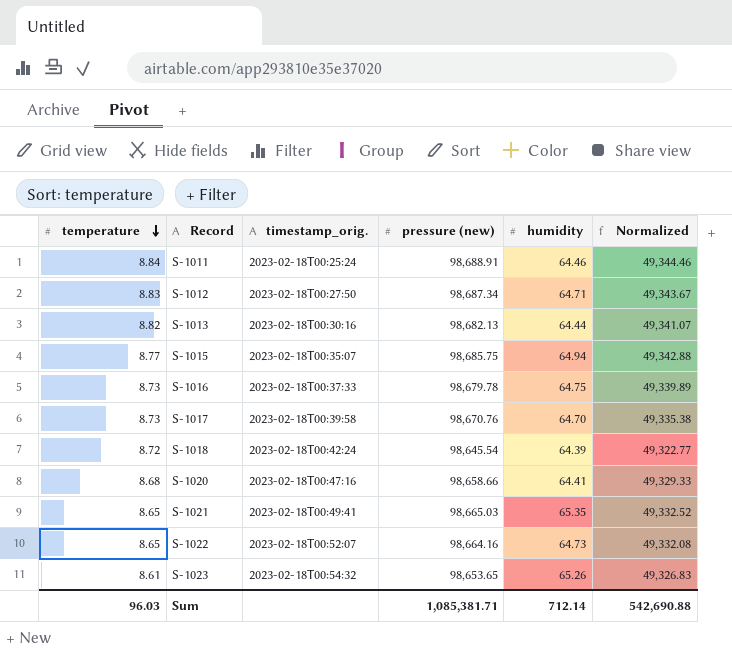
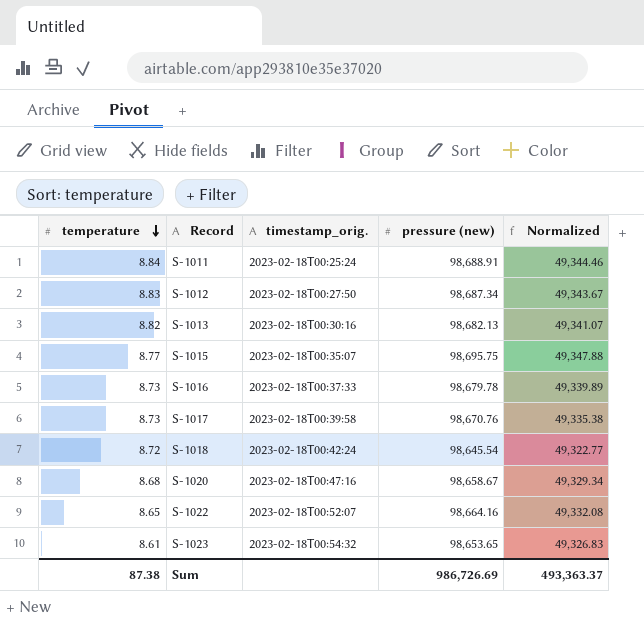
column humidity | position: 5 -> none
row S-1021: 8.65 | 2023-02-18T00:49:41 | 98,665.03 | 65.35 | 49,332.52 -> none
S-1015 | pressure (new): 98,685.75 -> 98,695.75
S-1015 | Normalized: 49,342.88 -> 49,347.88
S-1020 | pressure (new): 98,658.66 -> 98,658.67
S-1020 | Normalized: 49,329.33 -> 49,329.34
Sum | temperature: 96.03 -> 87.38
Sum | pressure (new): 1,085,381.71 -> 986,726.69
Sum | Normalized: 542,690.88 -> 493,363.37

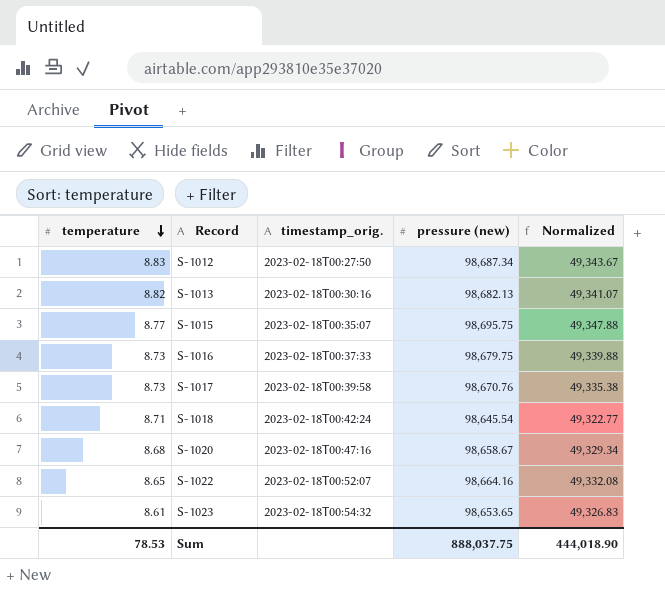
row S-1011: 8.84 | 2023-02-18T00:25:24 | 98,688.91 | 49,344.46 -> none
S-1016 | pressure (new): 98,679.78 -> 98,679.75
S-1016 | Normalized: 49,339.89 -> 49,339.88
S-1018 | temperature: 8.72 -> 8.71
Sum | temperature: 87.38 -> 78.53
Sum | pressure (new): 986,726.69 -> 888,037.75
Sum | Normalized: 493,363.37 -> 444,018.90

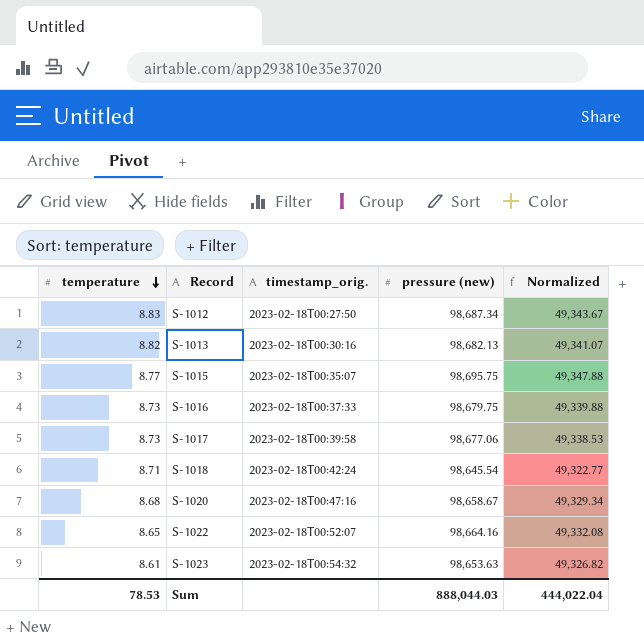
S-1017 | pressure (new): 98,670.76 -> 98,677.06
S-1017 | Normalized: 49,335.38 -> 49,338.53
S-1023 | pressure (new): 98,653.65 -> 98,653.63
S-1023 | Normalized: 49,326.83 -> 49,326.82
Sum | pressure (new): 888,037.75 -> 888,044.03
Sum | Normalized: 444,018.90 -> 444,022.04

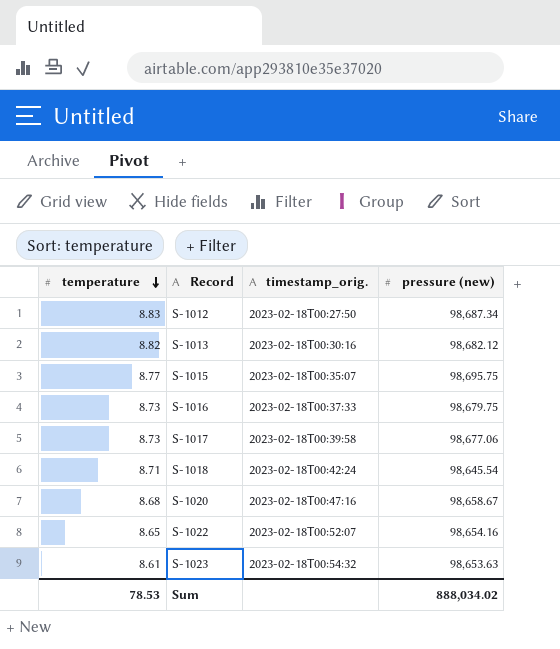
column Normalized | formula: [pressure (new)] * 0.5 -> none
S-1013 | pressure (new): 98,682.13 -> 98,682.12
S-1022 | pressure (new): 98,664.16 -> 98,654.16
Sum | pressure (new): 888,044.03 -> 888,034.02

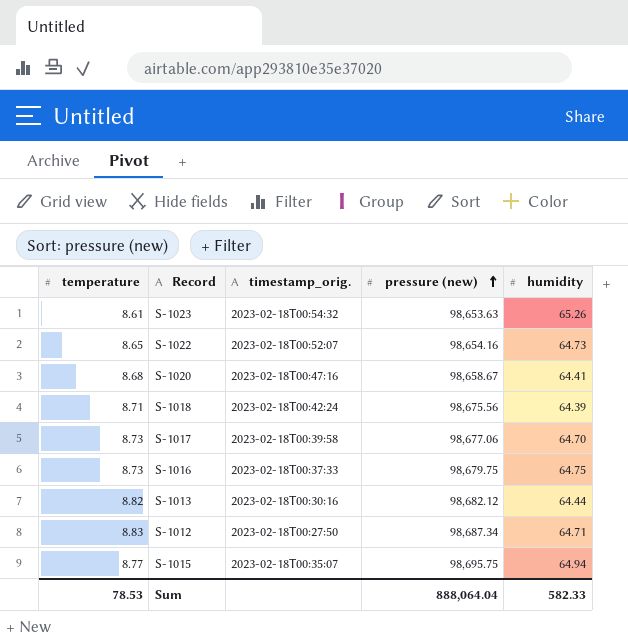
row order: temperature descending -> pressure (new) ascending
column humidity | position: none -> 5
S-1018 | pressure (new): 98,645.54 -> 98,675.56
Sum | pressure (new): 888,034.02 -> 888,064.04

